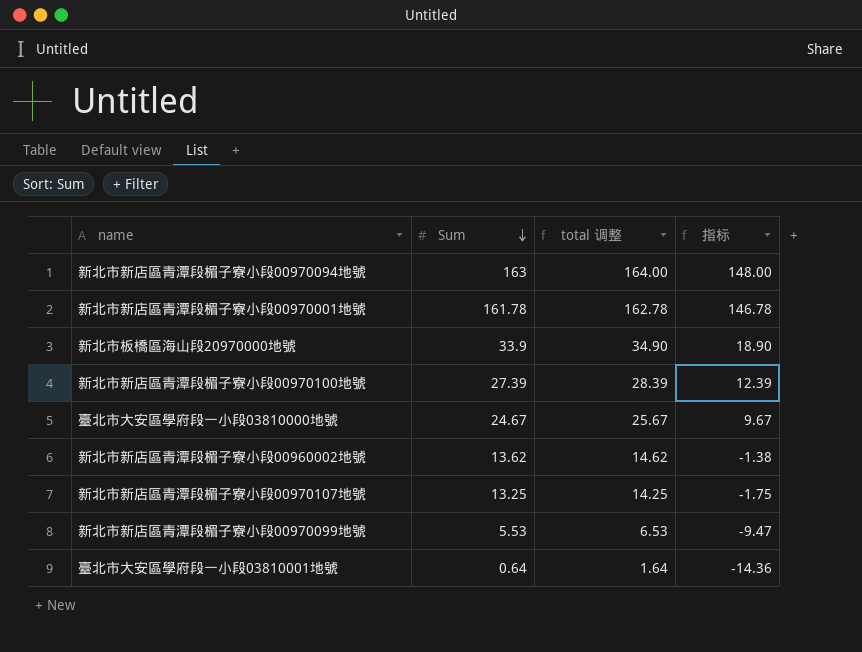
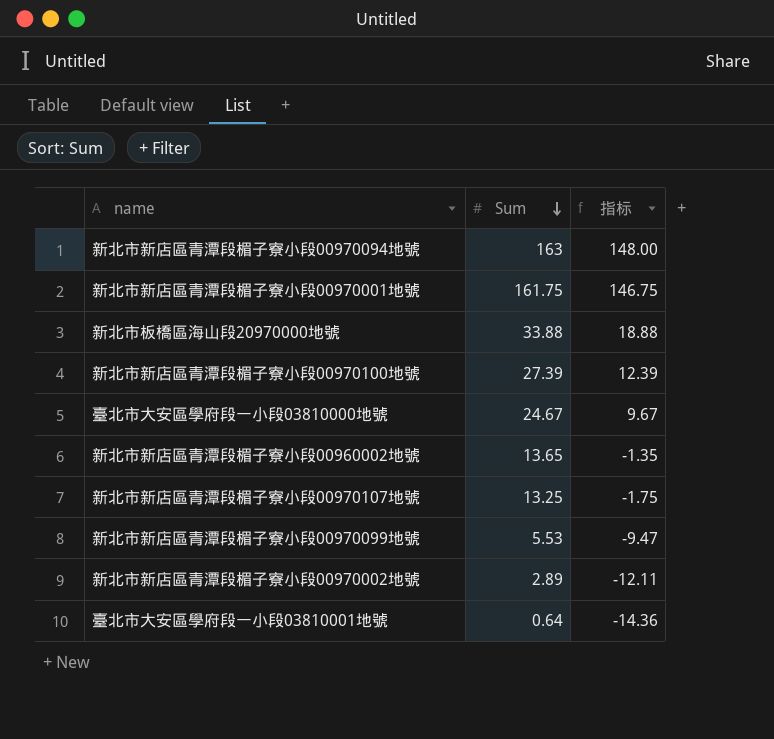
column total 调整 | formula: [Sum] + 1 -> none
新北市新店區青潭段楣子寮小段00970001地號 | Sum: 161.78 -> 161.75
新北市新店區青潭段楣子寮小段00970001地號 | 指标: 146.78 -> 146.75
新北市板橋區海山段20970000地號 | Sum: 33.9 -> 33.88
新北市板橋區海山段20970000地號 | 指标: 18.90 -> 18.88
新北市新店區青潭段楣子寮小段00960002地號 | Sum: 13.62 -> 13.65
新北市新店區青潭段楣子寮小段00960002地號 | 指标: -1.38 -> -1.35
row 新北市新店區青潭段楣子寮小段00970002地號: none -> 2.89 | -12.11

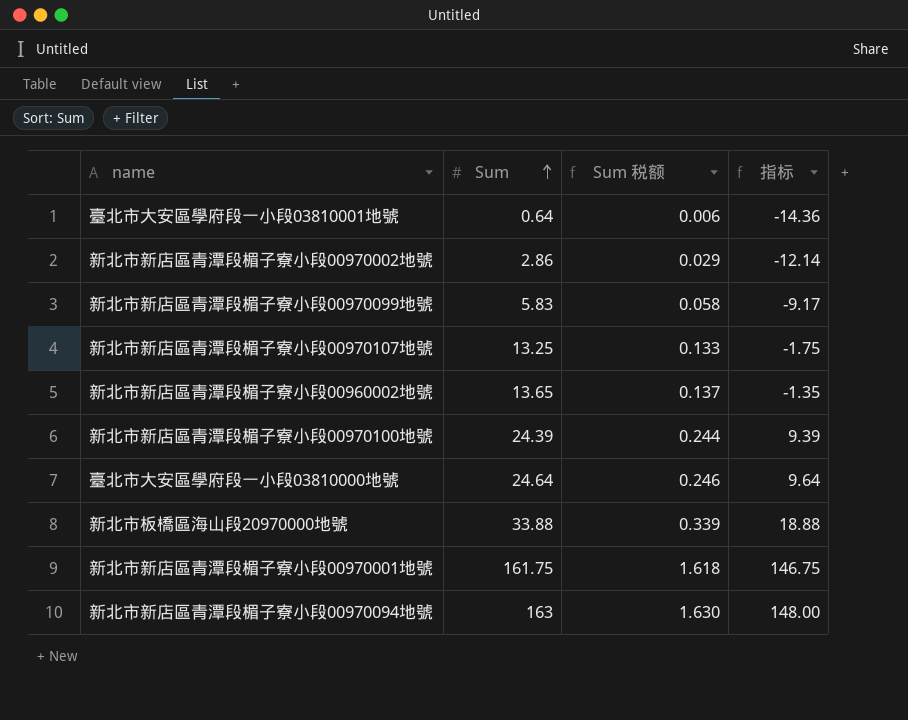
row order: Sum descending -> Sum ascending
column Sum 税额 | formula: none -> [Sum] * 0.01
新北市新店區青潭段楣子寮小段00970002地號 | Sum: 2.89 -> 2.86
新北市新店區青潭段楣子寮小段00970002地號 | 指标: -12.11 -> -12.14
新北市新店區青潭段楣子寮小段00970099地號 | Sum: 5.53 -> 5.83
新北市新店區青潭段楣子寮小段00970099地號 | 指标: -9.47 -> -9.17
新北市新店區青潭段楣子寮小段00970100地號 | Sum: 27.39 -> 24.39
新北市新店區青潭段楣子寮小段00970100地號 | 指标: 12.39 -> 9.39
臺北市大安區學府段一小段03810000地號 | Sum: 24.67 -> 24.64
臺北市大安區學府段一小段03810000地號 | 指标: 9.67 -> 9.64

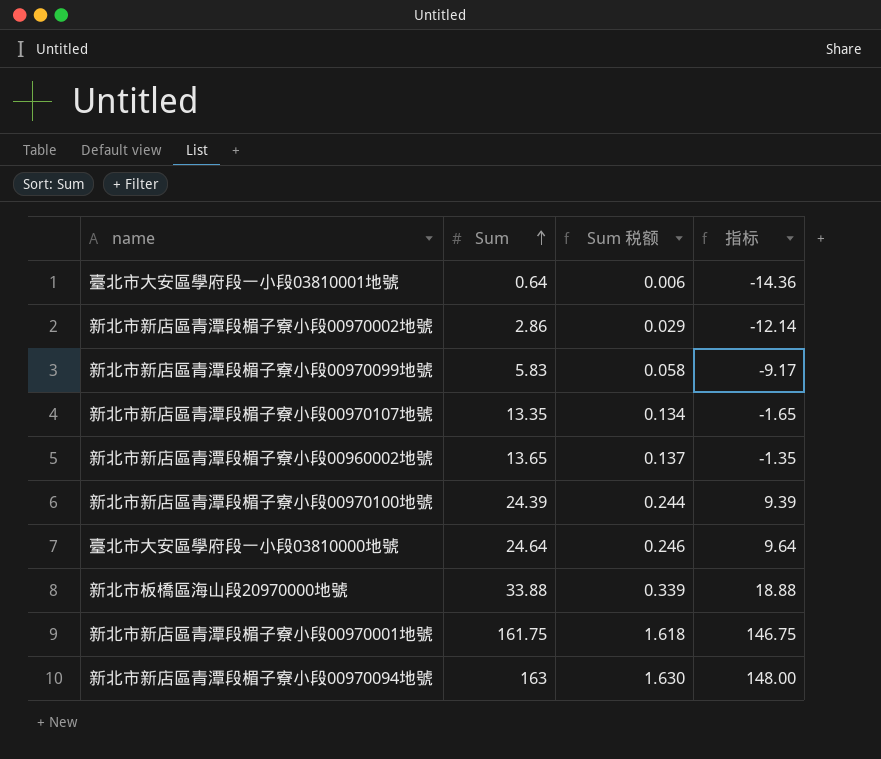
新北市新店區青潭段楣子寮小段00970107地號 | Sum: 13.25 -> 13.35
新北市新店區青潭段楣子寮小段00970107地號 | Sum 税额: 0.133 -> 0.134
新北市新店區青潭段楣子寮小段00970107地號 | 指标: -1.75 -> -1.65

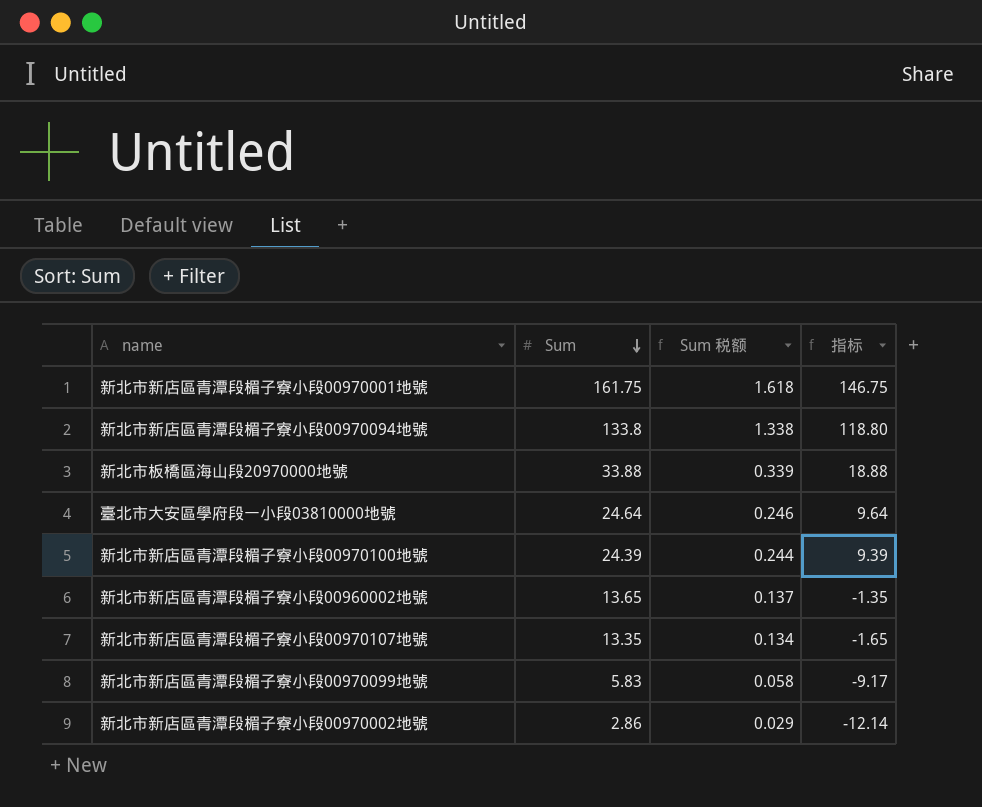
row order: Sum ascending -> Sum descending
row 臺北市大安區學府段一小段03810001地號: 0.64 | 0.006 | -14.36 -> none
新北市新店區青潭段楣子寮小段00970094地號 | Sum: 163 -> 133.8
新北市新店區青潭段楣子寮小段00970094地號 | Sum 税额: 1.630 -> 1.338
新北市新店區青潭段楣子寮小段00970094地號 | 指标: 148.00 -> 118.80

